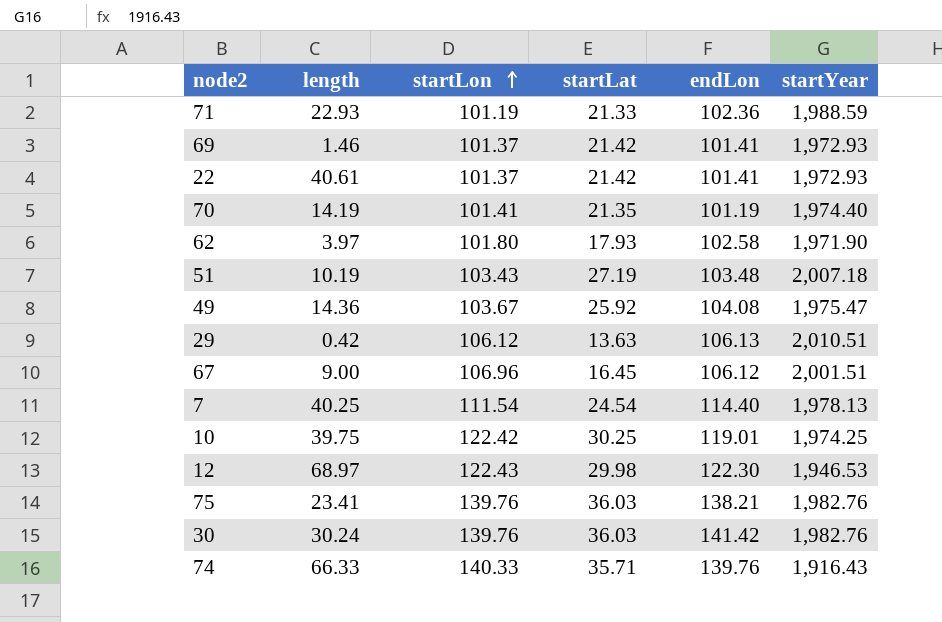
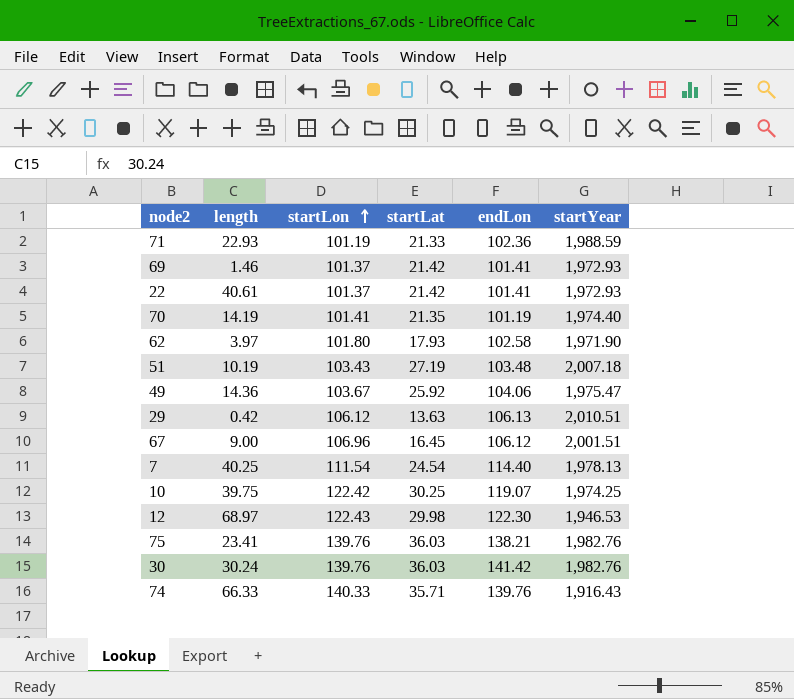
49 | endLon: 104.08 -> 104.06
10 | endLon: 119.01 -> 119.07

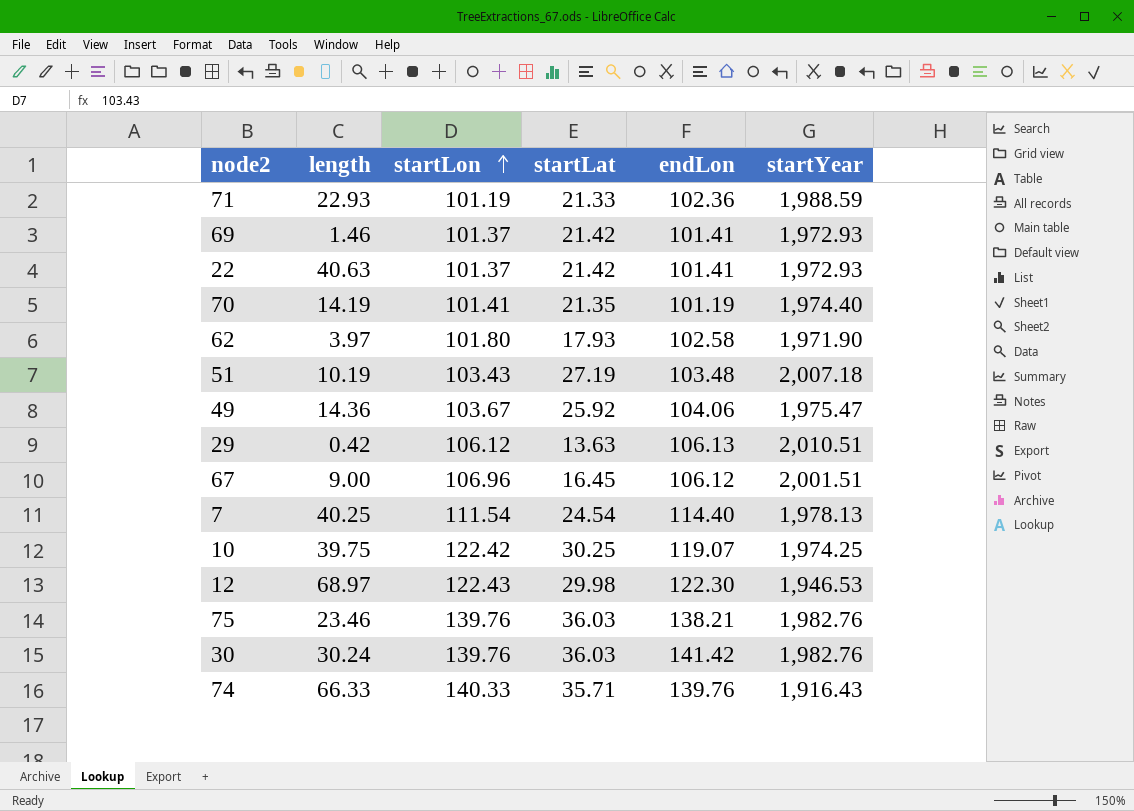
22 | length: 40.61 -> 40.63
75 | length: 23.41 -> 23.46

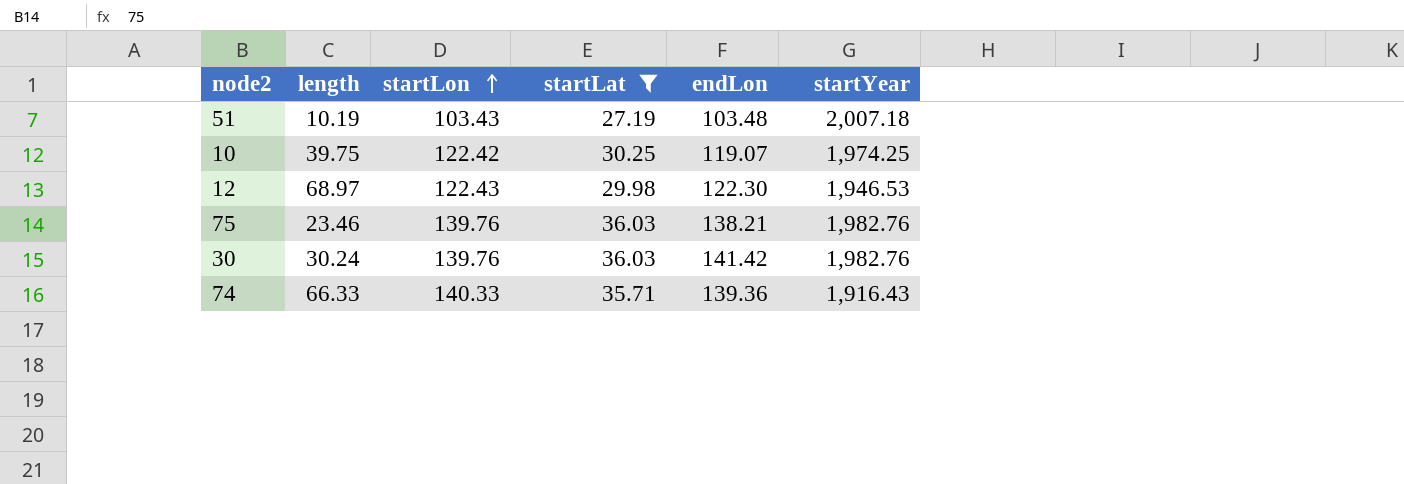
filter: none -> startLat >= 27.19
74 | endLon: 139.76 -> 139.36

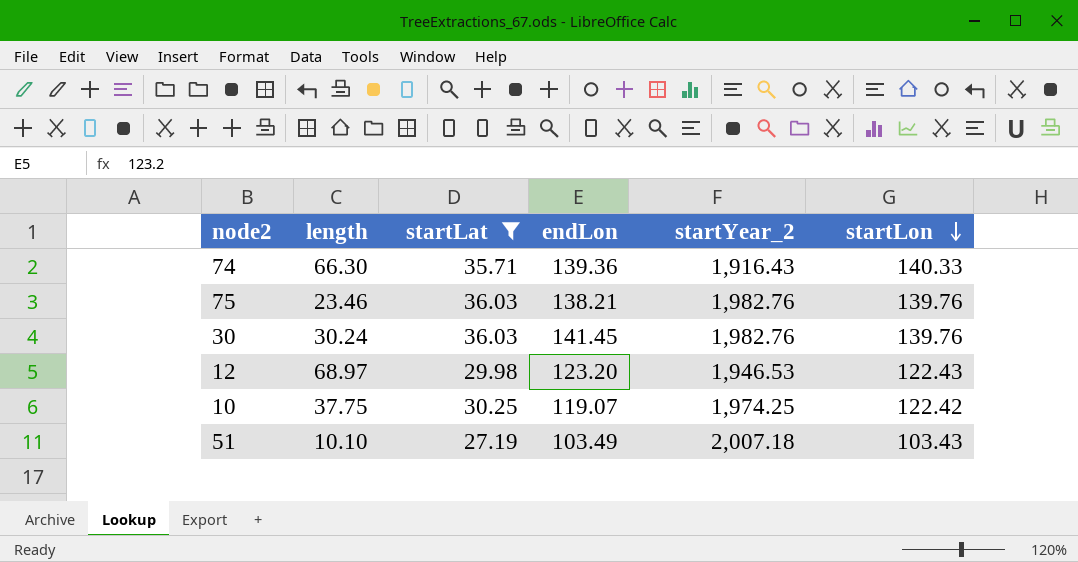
row order: startLon ascending -> startLon descending
column name: startYear -> startYear_2
column startLon | position: 3 -> 6
74 | length: 66.33 -> 66.30
30 | endLon: 141.42 -> 141.45
12 | endLon: 122.30 -> 123.20
10 | length: 39.75 -> 37.75
51 | length: 10.19 -> 10.10
51 | endLon: 103.48 -> 103.49

